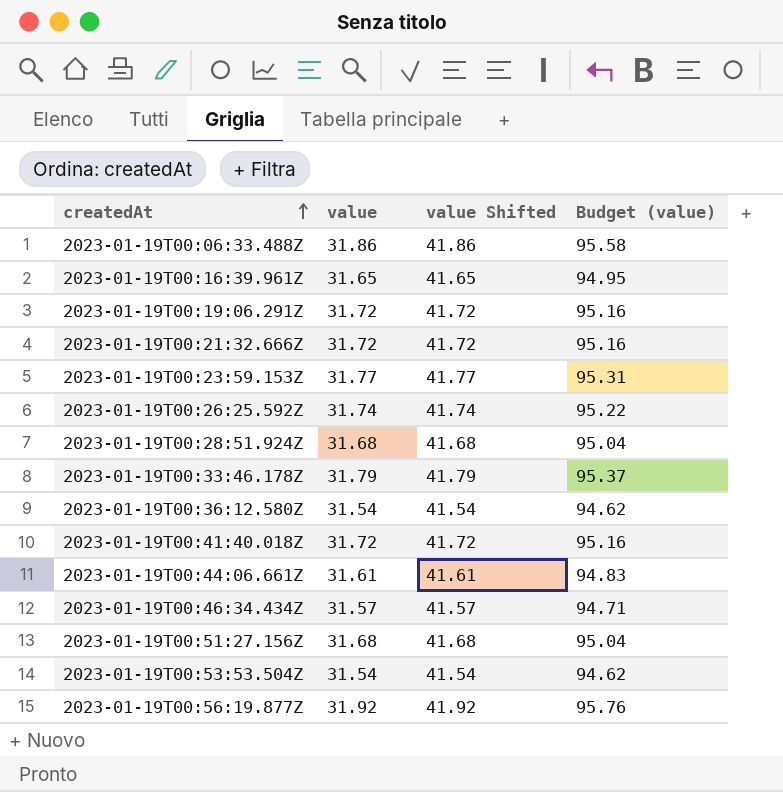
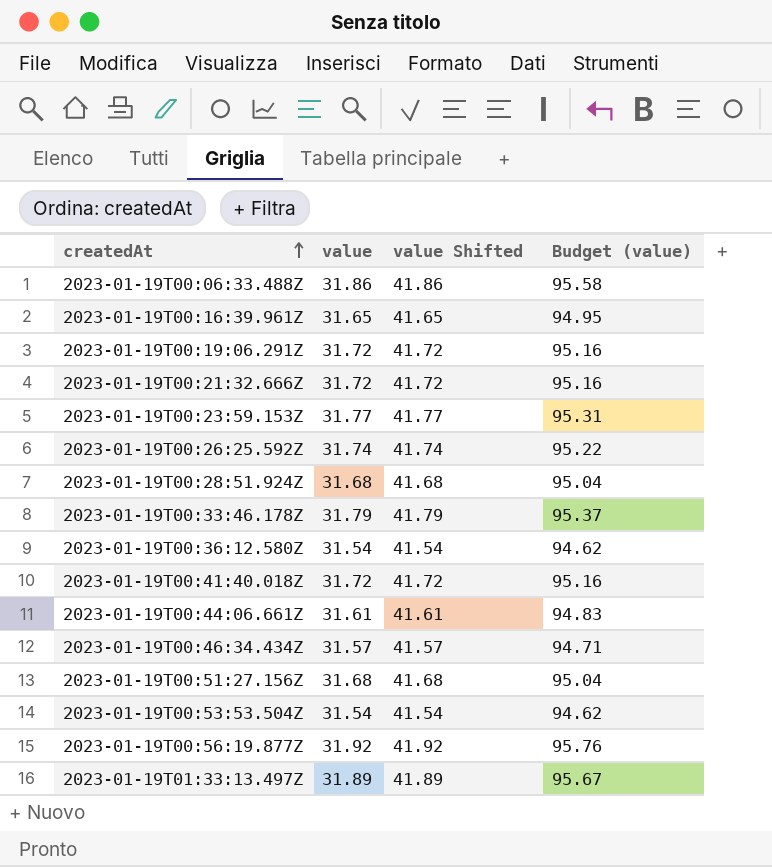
row 2023-01-19T01:33:13.497Z: none -> 31.89 | 41.89 | 95.67

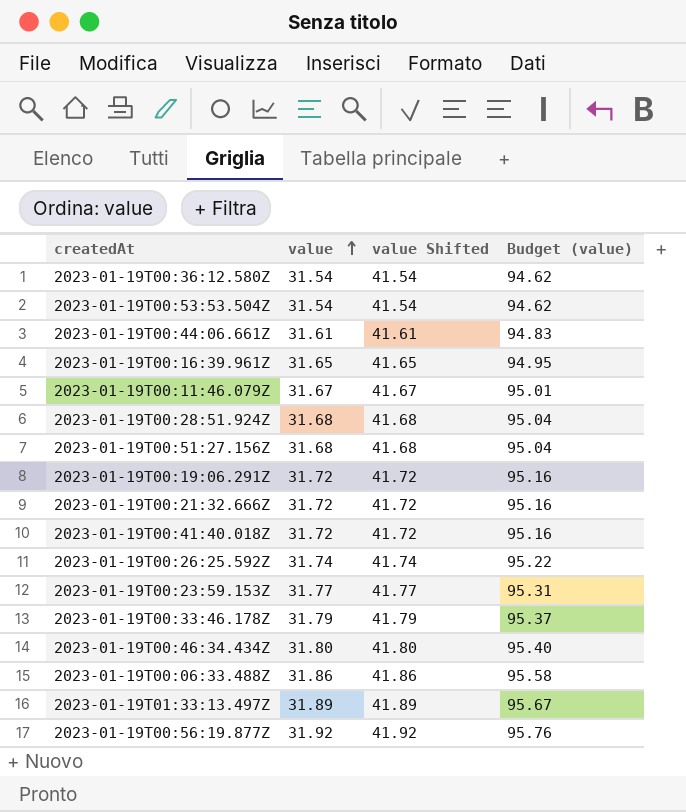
row order: createdAt ascending -> value ascending
row 2023-01-19T00:11:46.079Z: none -> 31.67 | 41.67 | 95.01
2023-01-19T00:46:34.434Z | value: 31.57 -> 31.80
2023-01-19T00:46:34.434Z | value Shifted: 41.57 -> 41.80
2023-01-19T00:46:34.434Z | Budget (value): 94.71 -> 95.40

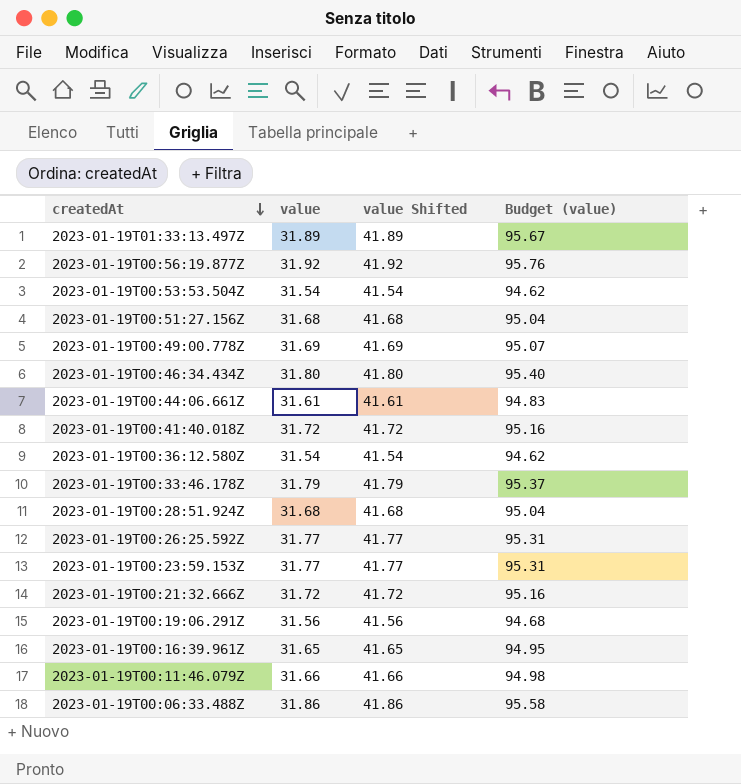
row order: value ascending -> createdAt descending
row 2023-01-19T00:49:00.778Z: none -> 31.69 | 41.69 | 95.07
2023-01-19T00:26:25.592Z | value: 31.74 -> 31.77
2023-01-19T00:26:25.592Z | value Shifted: 41.74 -> 41.77
2023-01-19T00:26:25.592Z | Budget (value): 95.22 -> 95.31
2023-01-19T00:19:06.291Z | value: 31.72 -> 31.56
2023-01-19T00:19:06.291Z | value Shifted: 41.72 -> 41.56
2023-01-19T00:19:06.291Z | Budget (value): 95.16 -> 94.68
2023-01-19T00:11:46.079Z | value: 31.67 -> 31.66
2023-01-19T00:11:46.079Z | value Shifted: 41.67 -> 41.66
2023-01-19T00:11:46.079Z | Budget (value): 95.01 -> 94.98

